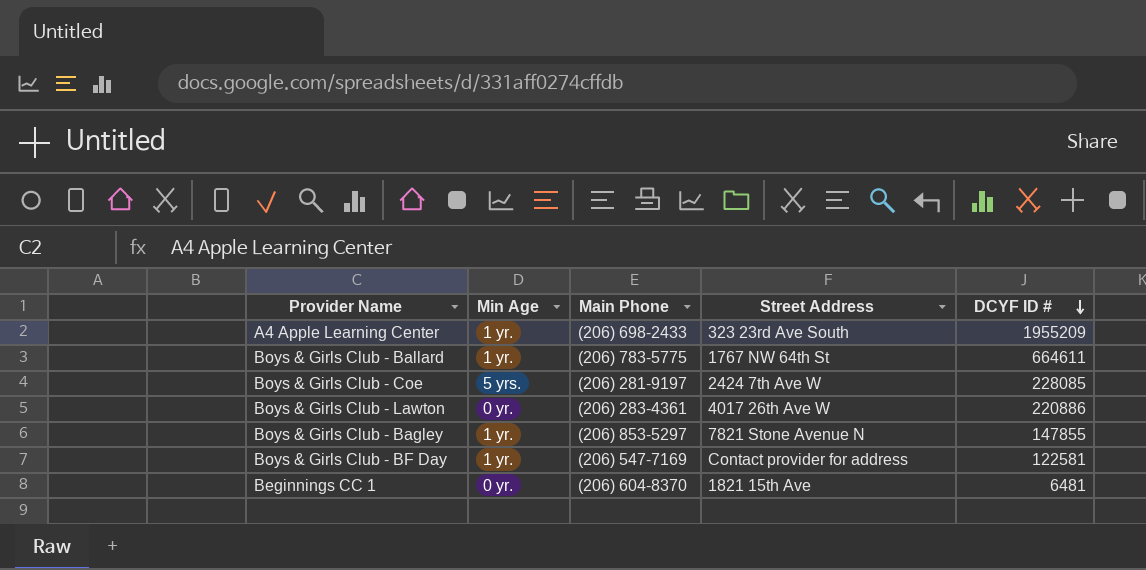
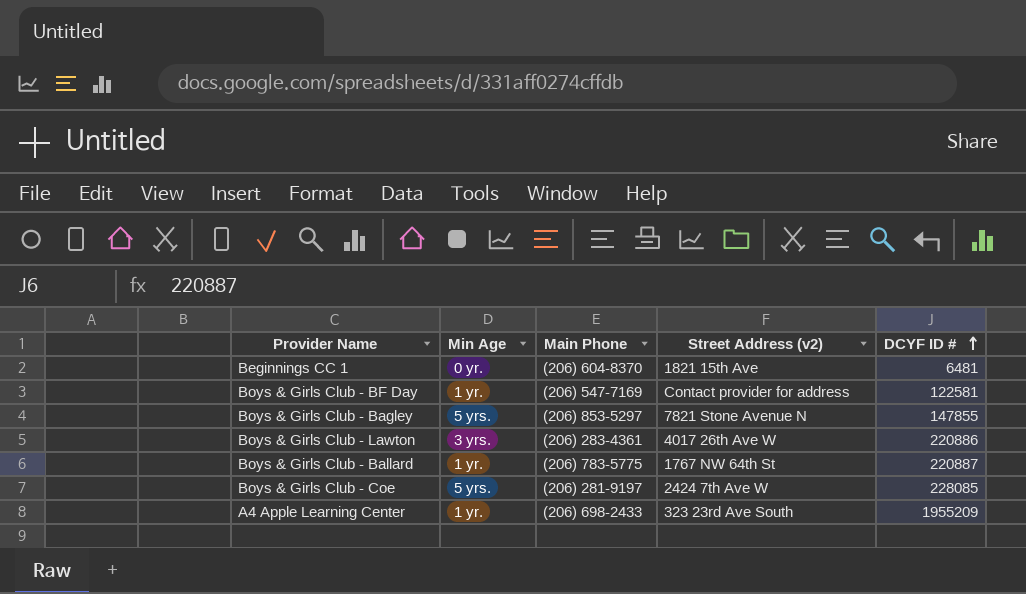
row order: DCYF ID # descending -> DCYF ID # ascending
column name: Street Address -> Street Address (v2)
Boys & Girls Club - Bagley | Min Age: 1 yr. -> 5 yrs.
Boys & Girls Club - Lawton | Min Age: 0 yr. -> 3 yrs.
Boys & Girls Club - Ballard | DCYF ID #: 664611 -> 220887

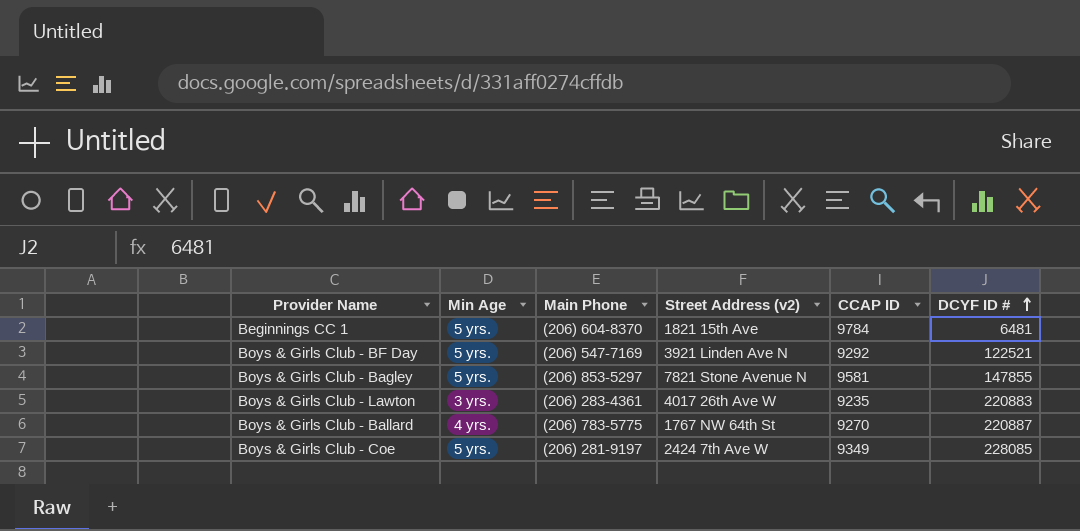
column CCAP ID | position: none -> 5
row A4 Apple Learning Center: 1 yr. | (206) 698-2433 | 323 23rd Ave South | 1955209 -> none
Beginnings CC 1 | Min Age: 0 yr. -> 5 yrs.
Boys & Girls Club - BF Day | Min Age: 1 yr. -> 5 yrs.
Boys & Girls Club - BF Day | Street Address (v2): Contact provider for address -> 3921 Linden Ave N
Boys & Girls Club - BF Day | DCYF ID #: 122581 -> 122521
Boys & Girls Club - Lawton | DCYF ID #: 220886 -> 220883
Boys & Girls Club - Ballard | Min Age: 1 yr. -> 4 yrs.

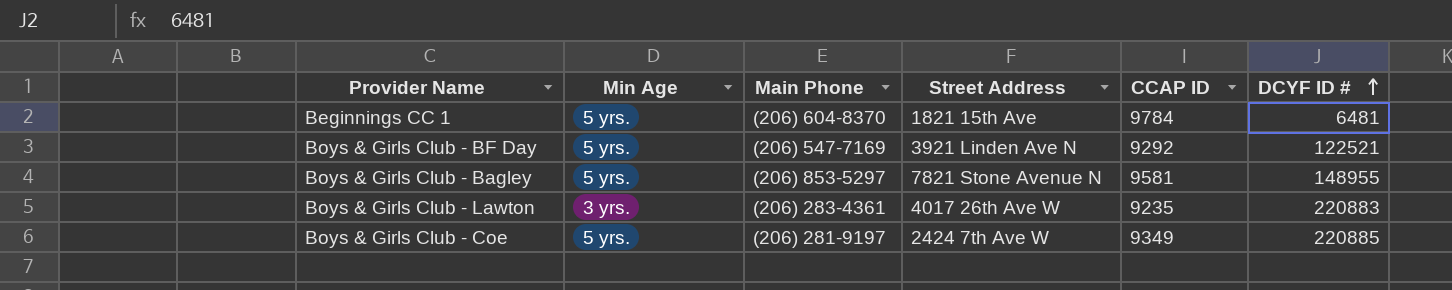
column name: Street Address (v2) -> Street Address
row Boys & Girls Club - Ballard: 4 yrs. | (206) 783-5775 | 1767 NW 64th St | 9270 | 220887 -> none
Boys & Girls Club - Bagley | DCYF ID #: 147855 -> 148955
Boys & Girls Club - Coe | DCYF ID #: 228085 -> 220885

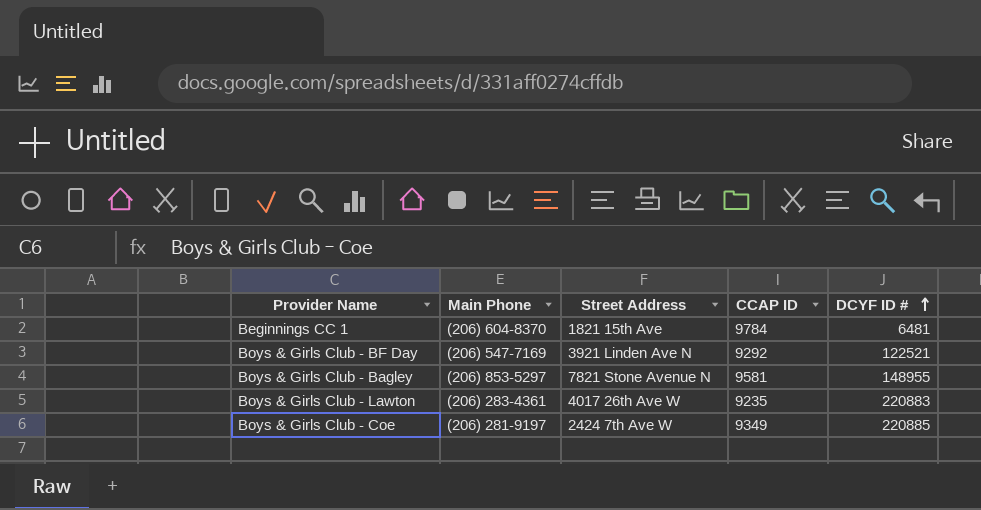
column Min Age | position: 2 -> none

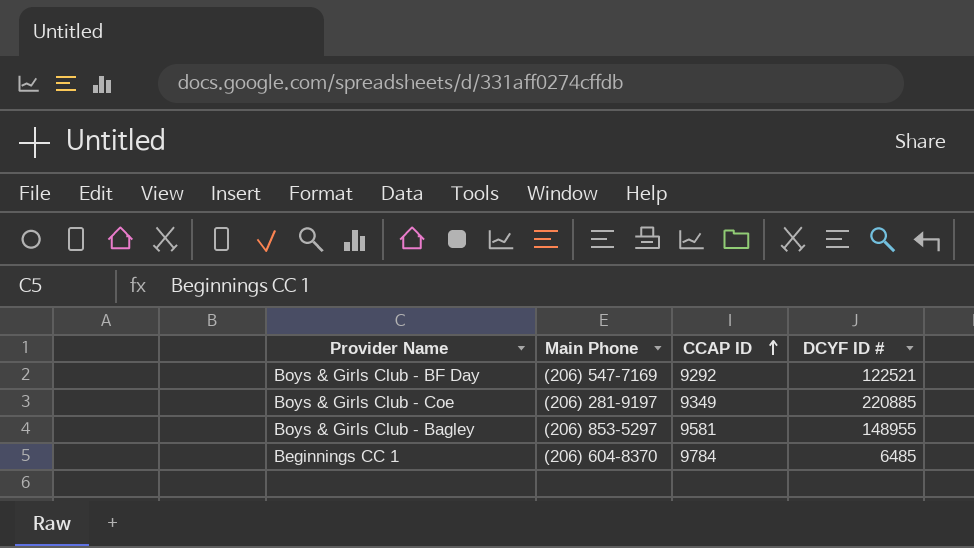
row order: DCYF ID # ascending -> CCAP ID ascending
column Street Address | position: 3 -> none
row Boys & Girls Club - Lawton: (206) 283-4361 | 4017 26th Ave W | 9235 | 220883 -> none
Beginnings CC 1 | DCYF ID #: 6481 -> 6485

